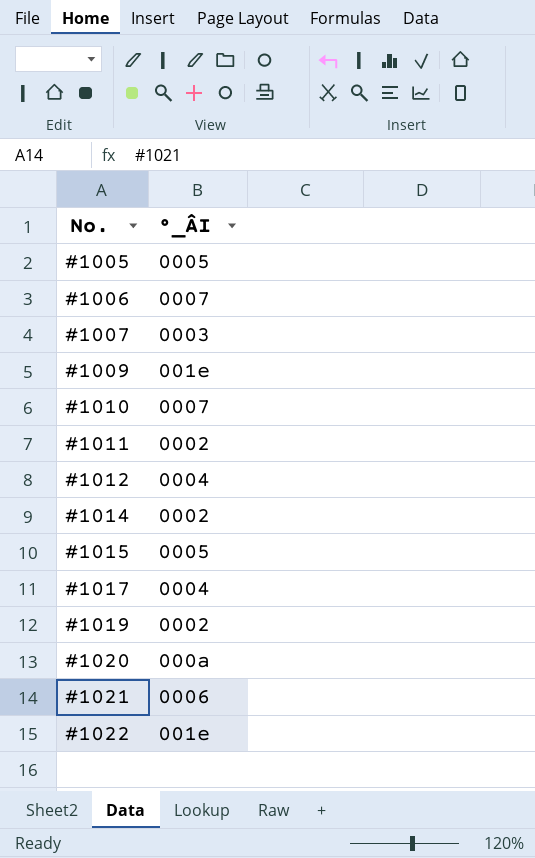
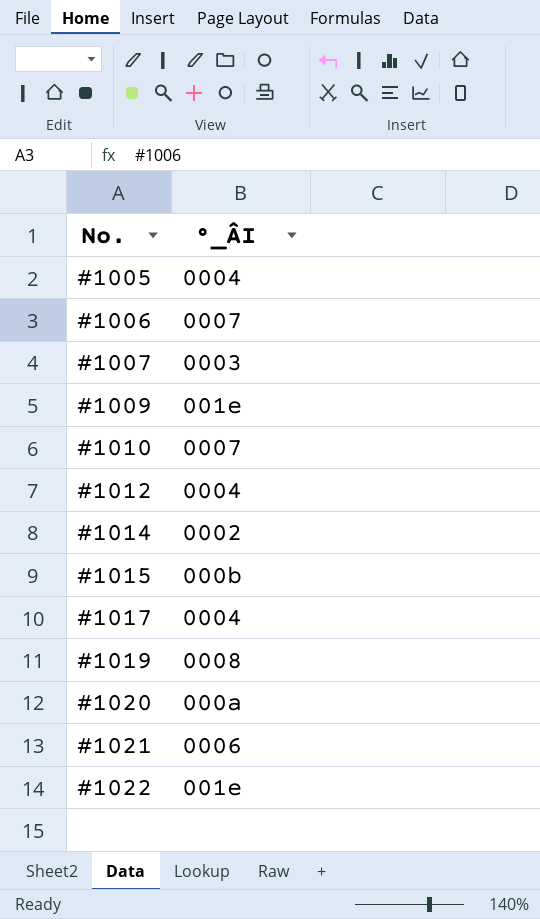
row #1011: 0002 -> none
#1005 | °_ÂI: 0005 -> 0004
#1015 | °_ÂI: 0005 -> 000b
#1019 | °_ÂI: 0002 -> 0008

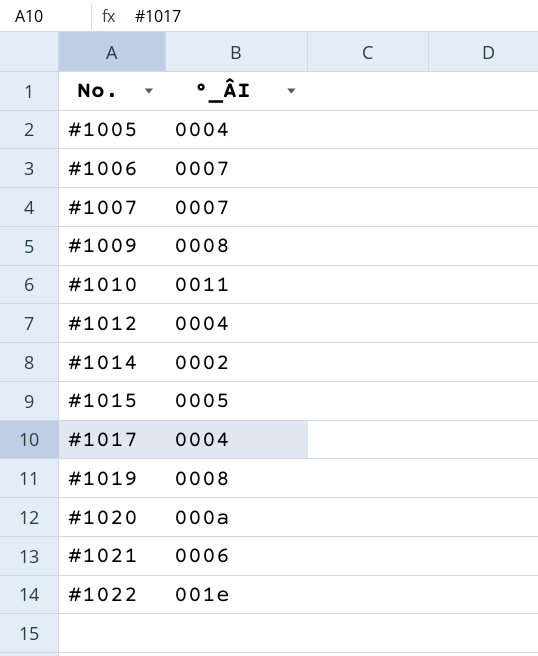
#1007 | °_ÂI: 0003 -> 0007
#1009 | °_ÂI: 001e -> 0008
#1010 | °_ÂI: 0007 -> 0011
#1015 | °_ÂI: 000b -> 0005

